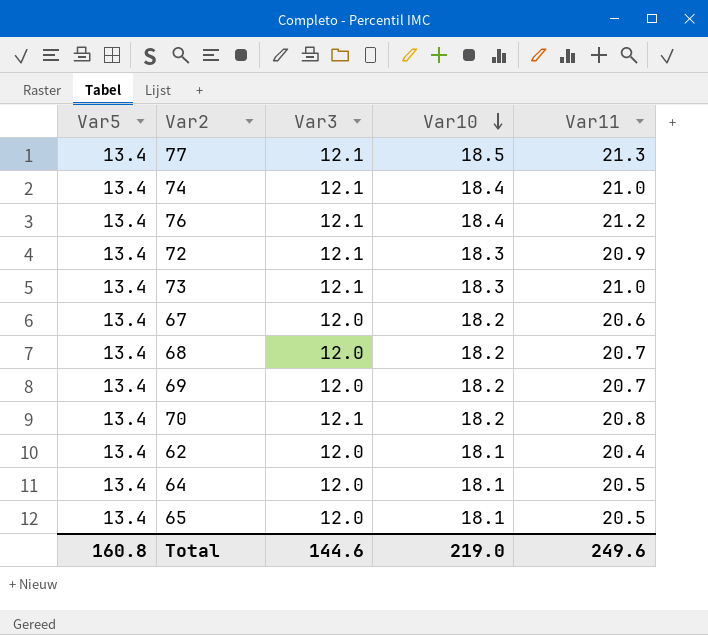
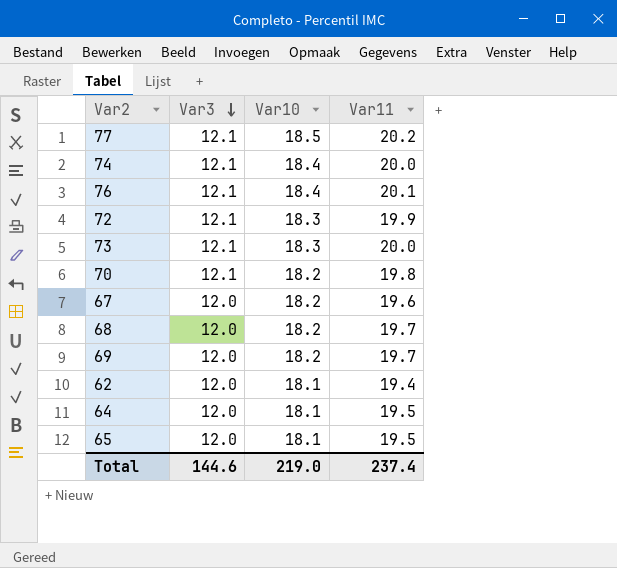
row order: Var10 descending -> Var3 descending
column Var5 | position: 1 -> none
77 | Var11: 21.3 -> 20.2
74 | Var11: 21.0 -> 20.0
76 | Var11: 21.2 -> 20.1
72 | Var11: 20.9 -> 19.9
73 | Var11: 21.0 -> 20.0
70 | Var11: 20.8 -> 19.8
67 | Var11: 20.6 -> 19.6
68 | Var11: 20.7 -> 19.7
69 | Var11: 20.7 -> 19.7
62 | Var11: 20.4 -> 19.4
64 | Var11: 20.5 -> 19.5
65 | Var11: 20.5 -> 19.5
Total | Var11: 249.6 -> 237.4

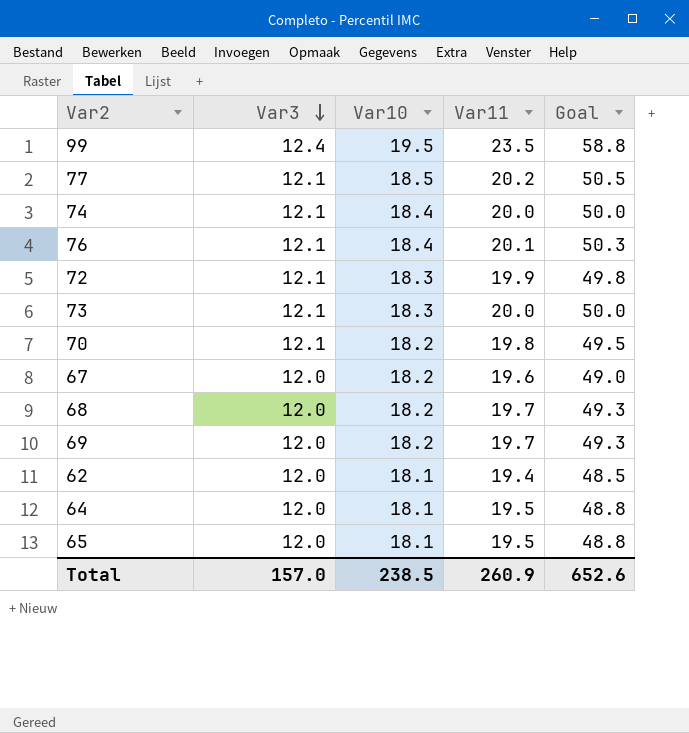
column Goal | formula: none -> [Var11] * 2.5
row 99: none -> 12.4 | 19.5 | 23.5 | 58.8
Total | Var3: 144.6 -> 157.0
Total | Var10: 219.0 -> 238.5
Total | Var11: 237.4 -> 260.9

